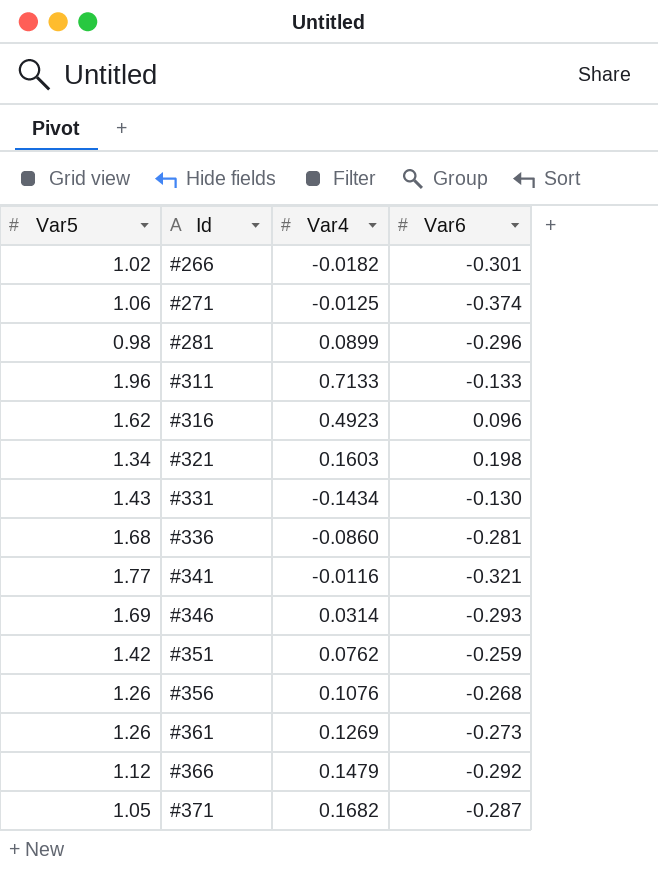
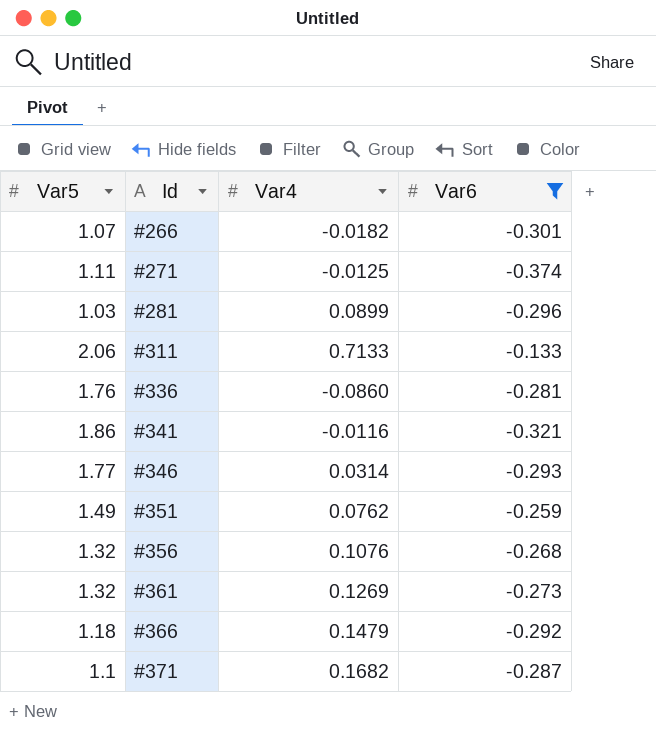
filter: none -> Var6 <= -0.133
#266 | Var5: 1.02 -> 1.07
#271 | Var5: 1.06 -> 1.11
#281 | Var5: 0.98 -> 1.03
#311 | Var5: 1.96 -> 2.06
#336 | Var5: 1.68 -> 1.76
#341 | Var5: 1.77 -> 1.86
#346 | Var5: 1.69 -> 1.77
#351 | Var5: 1.42 -> 1.49
#356 | Var5: 1.26 -> 1.32
#361 | Var5: 1.26 -> 1.32
#366 | Var5: 1.12 -> 1.18
#371 | Var5: 1.05 -> 1.1

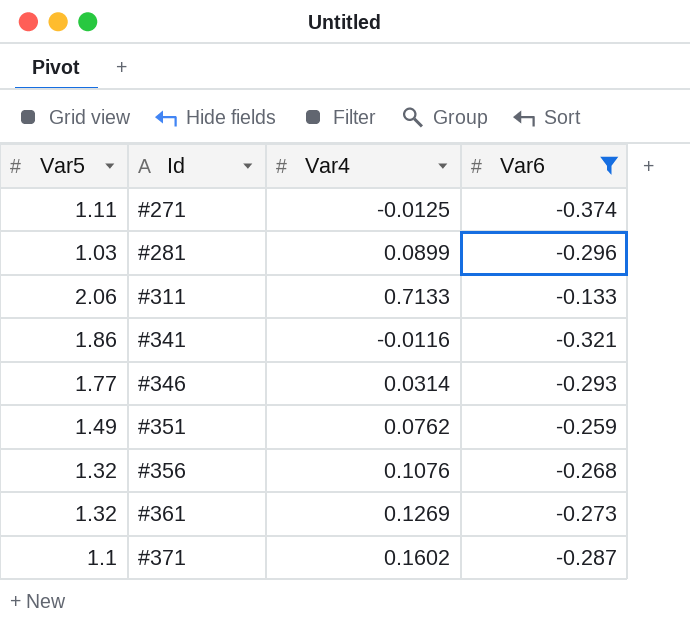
row #266: 1.07 | -0.0182 | -0.301 -> none
row #336: 1.76 | -0.0860 | -0.281 -> none
row #366: 1.18 | 0.1479 | -0.292 -> none
#371 | Var4: 0.1682 -> 0.1602

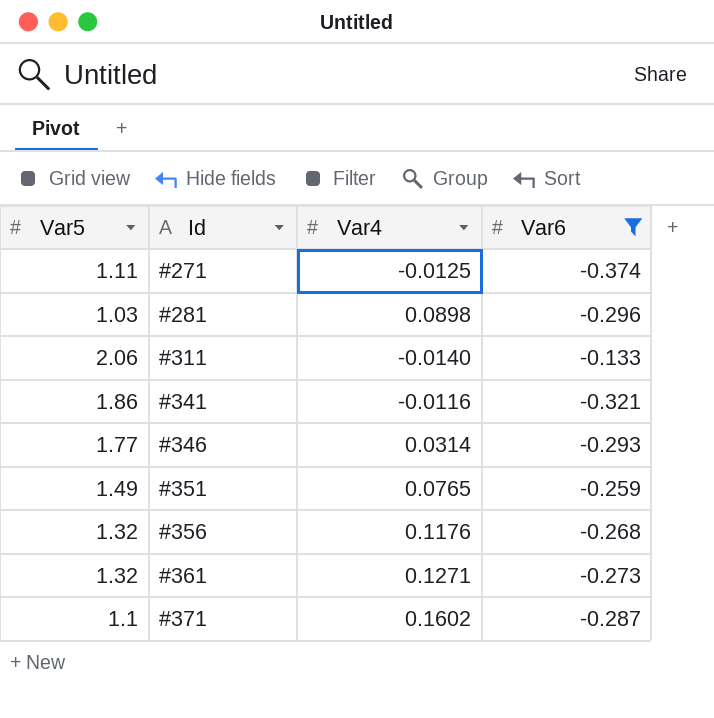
#281 | Var4: 0.0899 -> 0.0898
#311 | Var4: 0.7133 -> -0.0140
#351 | Var4: 0.0762 -> 0.0765
#356 | Var4: 0.1076 -> 0.1176
#361 | Var4: 0.1269 -> 0.1271

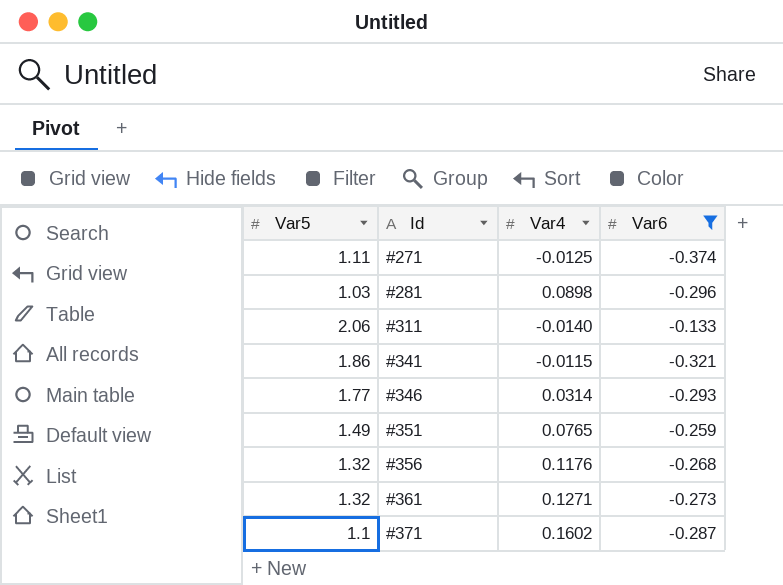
#341 | Var4: -0.0116 -> -0.0115

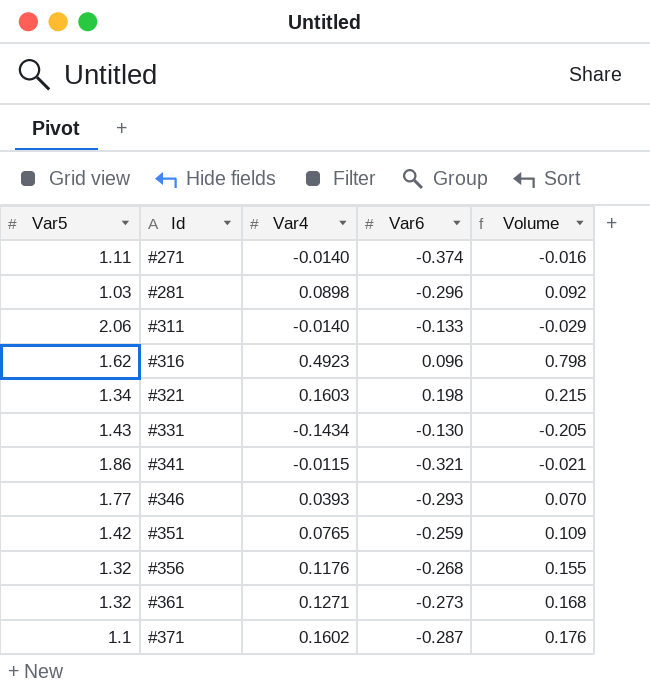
filter: Var6 <= -0.133 -> none
column Volume | formula: none -> [Var5] * [Var4]
#271 | Var4: -0.0125 -> -0.0140
#346 | Var4: 0.0314 -> 0.0393
#351 | Var5: 1.49 -> 1.42

